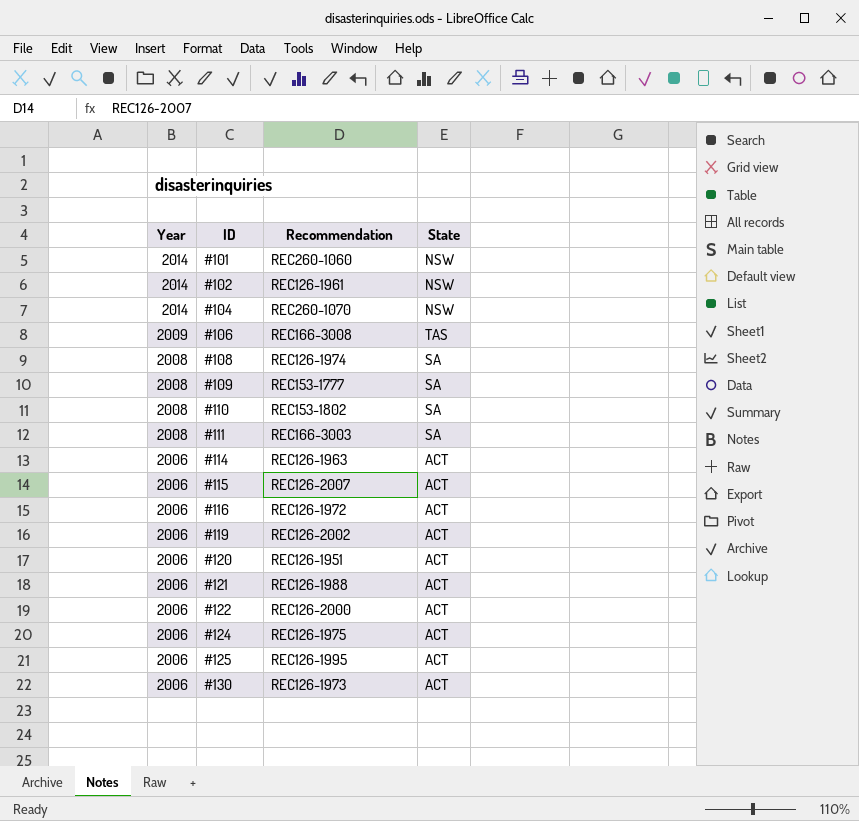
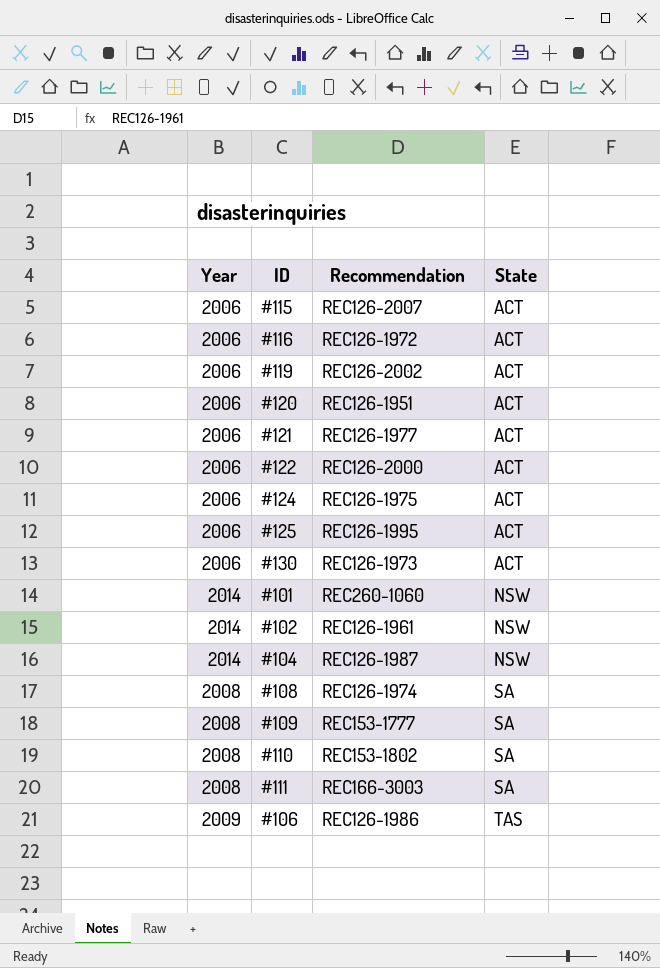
row order: Year descending -> State ascending
row #114: 2006 | REC126-1963 | ACT -> none
#121 | Recommendation: REC126-1988 -> REC126-1977
#104 | Recommendation: REC260-1070 -> REC126-1987
#106 | Recommendation: REC166-3008 -> REC126-1986

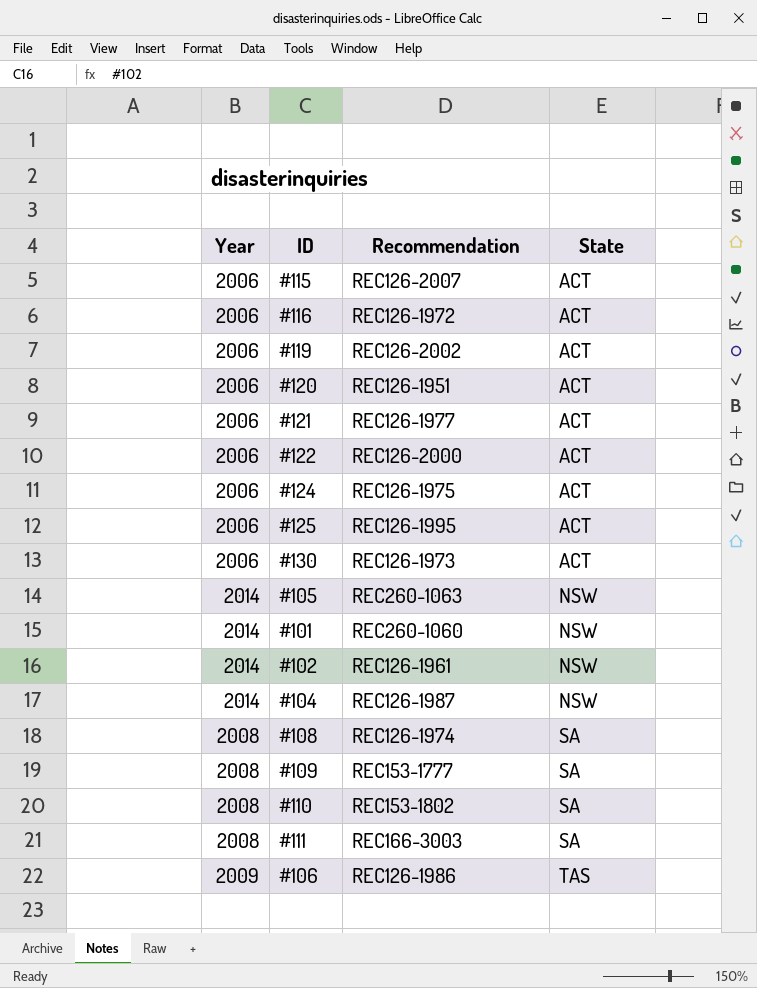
row #105: none -> 2014 | REC260-1063 | NSW

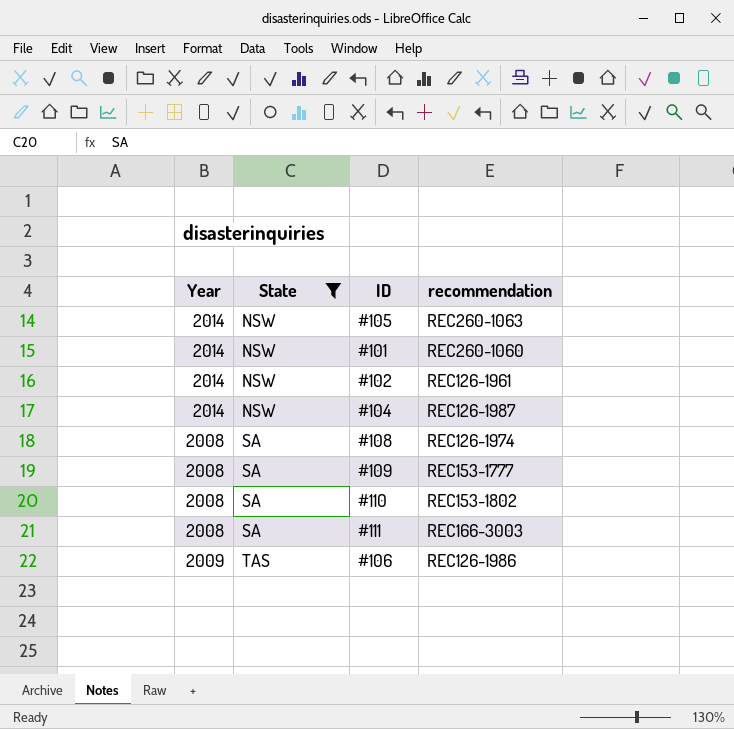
filter: none -> State != ACT
column State | position: 4 -> 2
column name: Recommendation -> recommendation

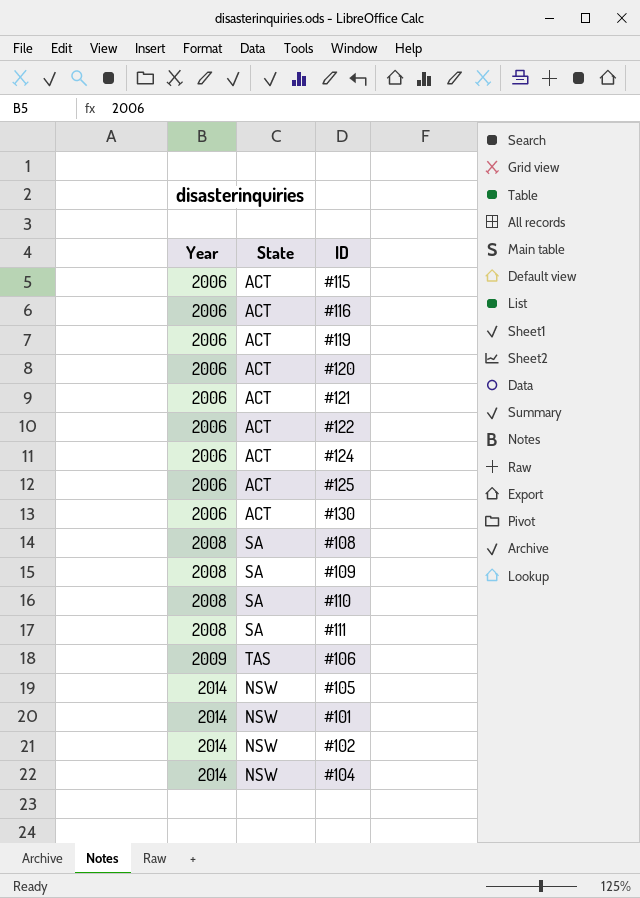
filter: State != ACT -> none
row order: State ascending -> Year ascending
column recommendation | position: 4 -> none

